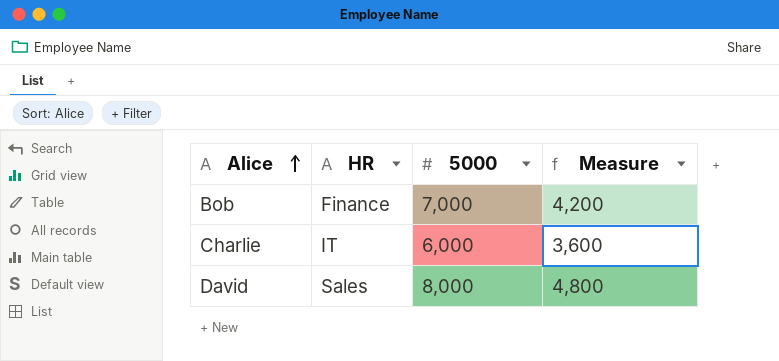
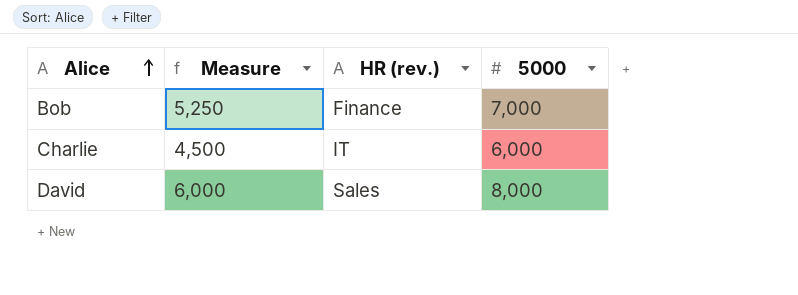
column Measure | formula: [5000] * 0.6 -> [5000] * 0.75
column Measure | position: 4 -> 2
column name: HR -> HR (rev.)

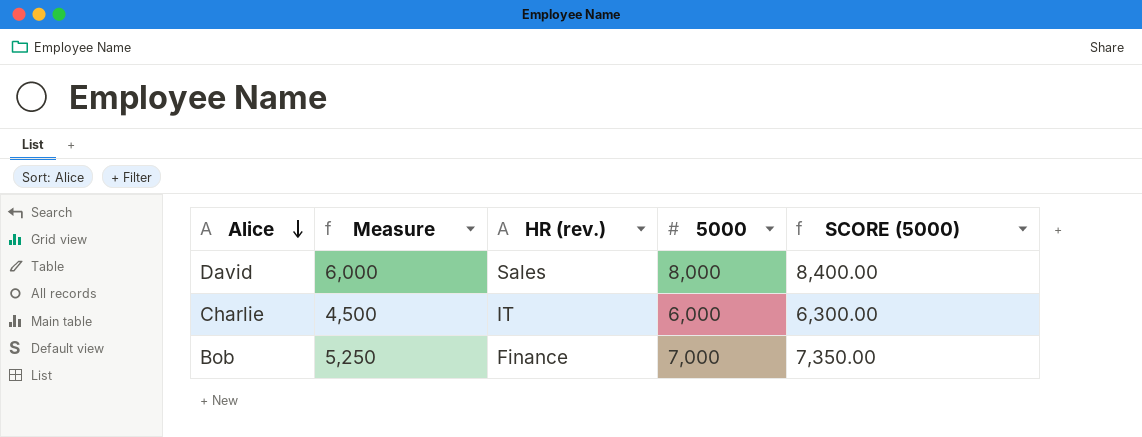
row order: Alice ascending -> Alice descending
column SCORE (5000) | formula: none -> [5000] * 1.05

